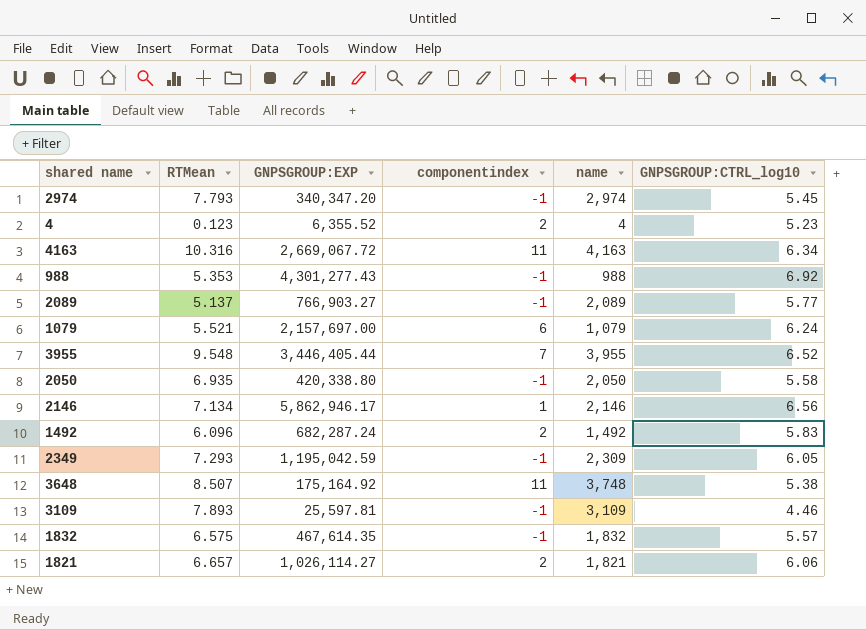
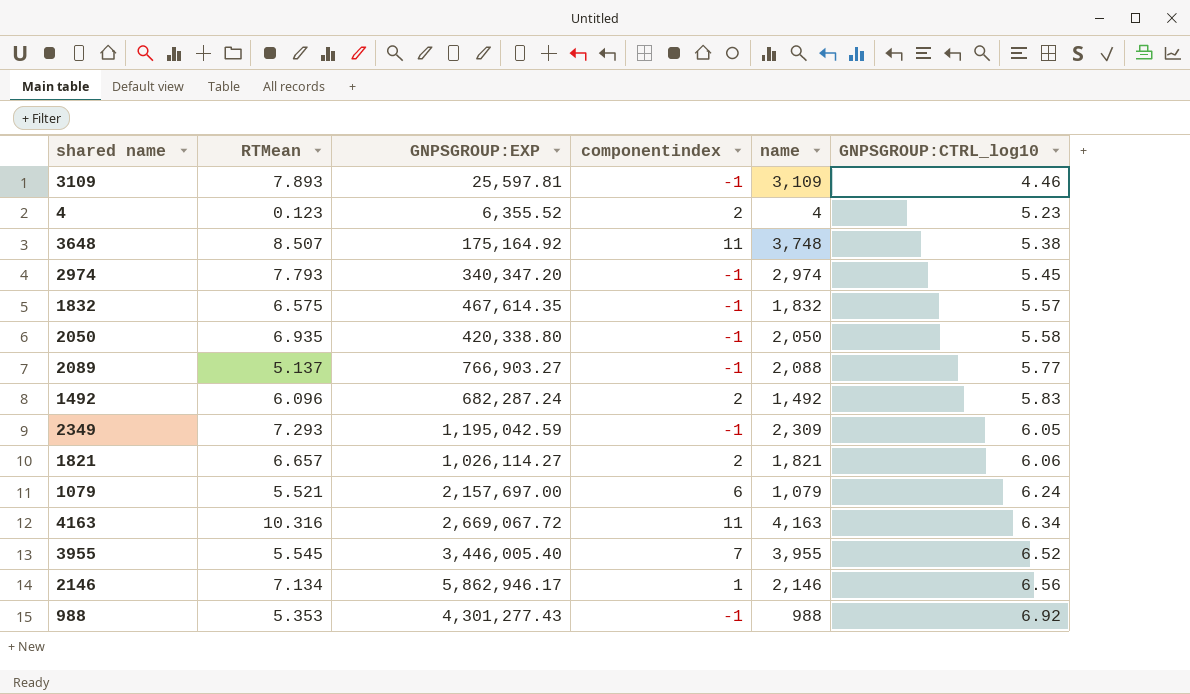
row order: none -> GNPSGROUP:CTRL_log10 ascending
2089 | name: 2,089 -> 2,088
3955 | RTMean: 9.548 -> 5.545
3955 | GNPSGROUP:EXP: 3,446,405.44 -> 3,446,005.40

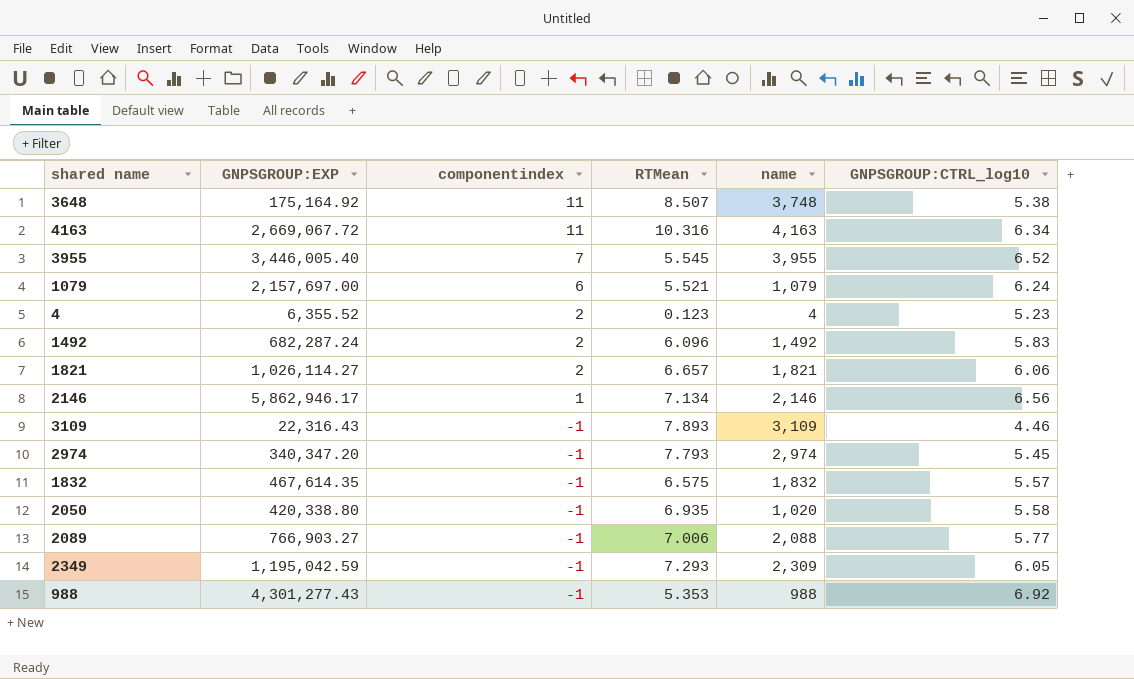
row order: GNPSGROUP:CTRL_log10 ascending -> componentindex descending
column RTMean | position: 2 -> 4
3109 | GNPSGROUP:EXP: 25,597.81 -> 22,316.43
2050 | name: 2,050 -> 1,020
2089 | RTMean: 5.137 -> 7.006

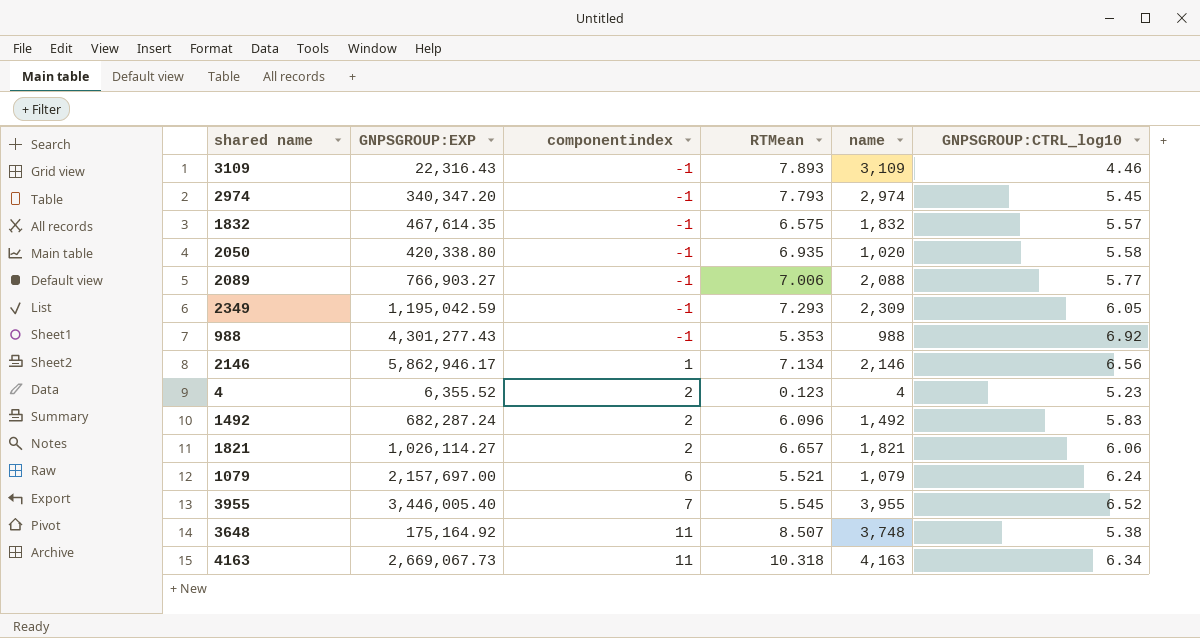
row order: componentindex descending -> componentindex ascending
4163 | GNPSGROUP:EXP: 2,669,067.72 -> 2,669,067.73
4163 | RTMean: 10.316 -> 10.318

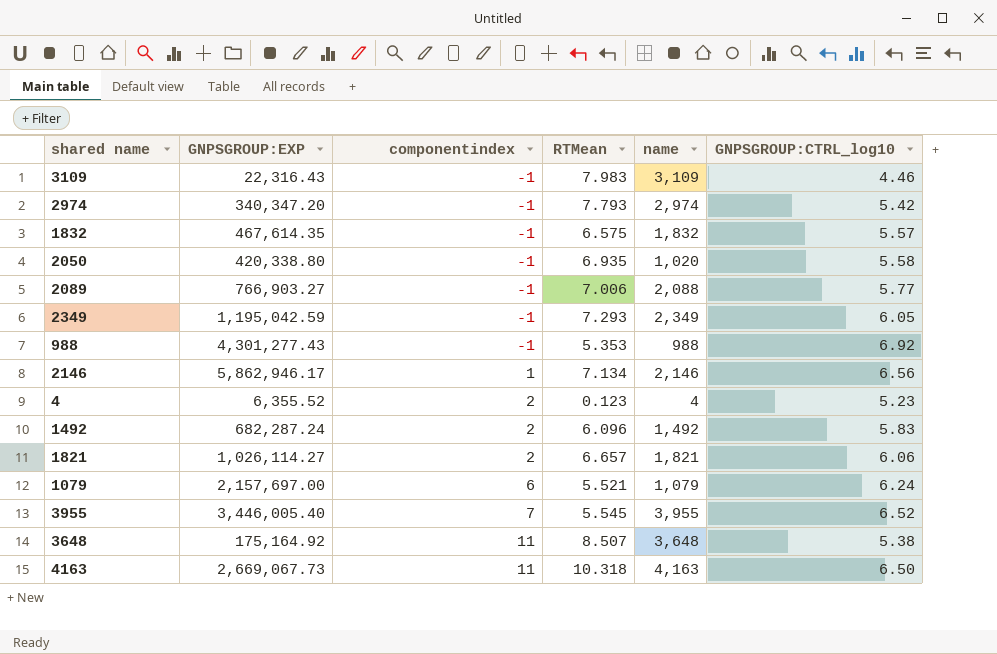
3109 | RTMean: 7.893 -> 7.983
2974 | GNPSGROUP:CTRL_log10: 5.45 -> 5.42
2349 | name: 2,309 -> 2,349
3648 | name: 3,748 -> 3,648
4163 | GNPSGROUP:CTRL_log10: 6.34 -> 6.50

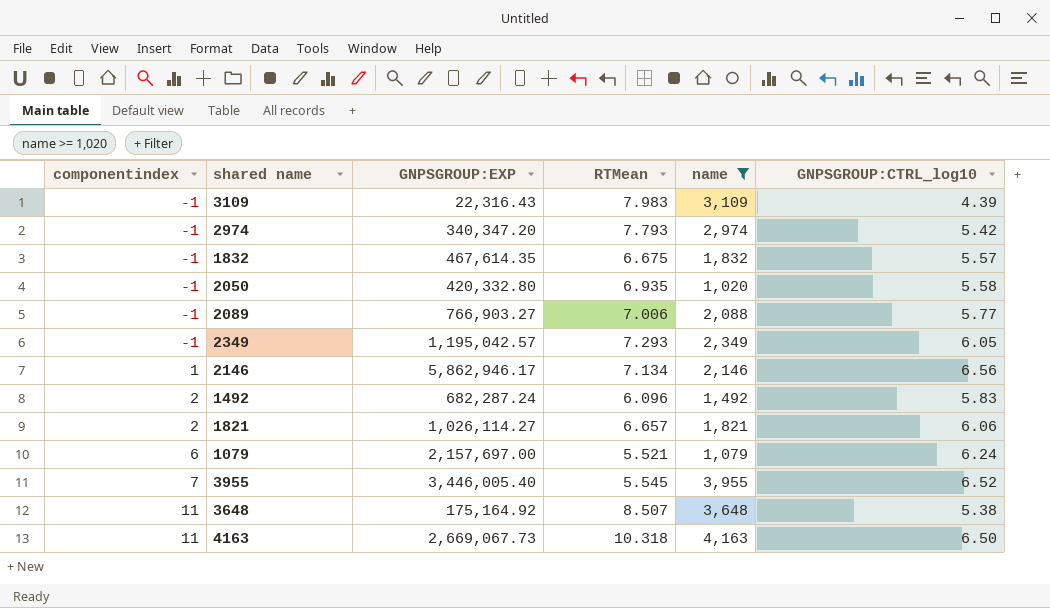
filter: none -> name >= 1,020
column componentindex | position: 3 -> 1
3109 | GNPSGROUP:CTRL_log10: 4.46 -> 4.39
1832 | RTMean: 6.575 -> 6.675
2050 | GNPSGROUP:EXP: 420,338.80 -> 420,332.80
2349 | GNPSGROUP:EXP: 1,195,042.59 -> 1,195,042.57

